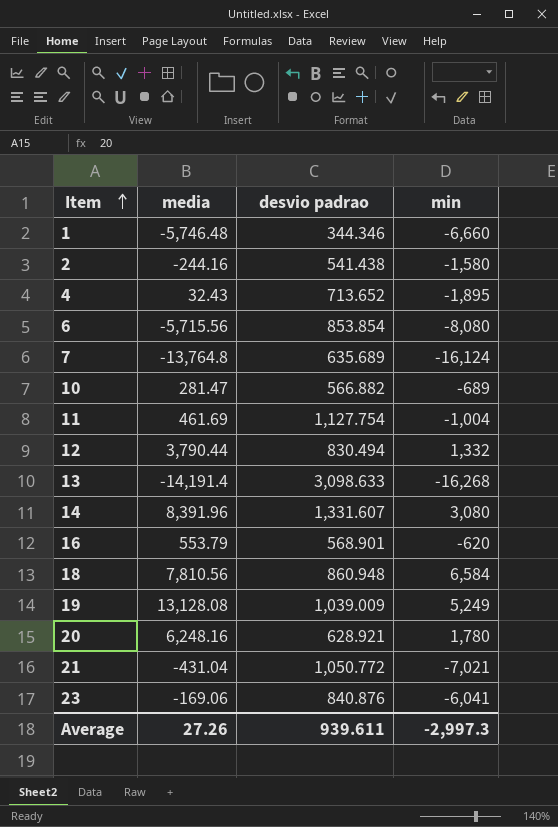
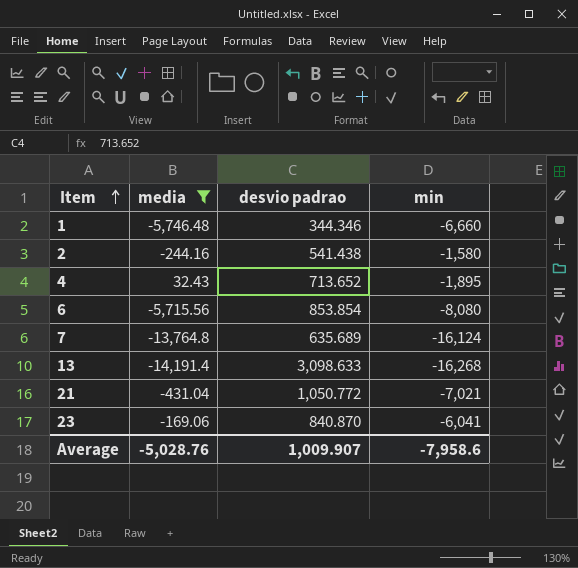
filter: none -> media <= 32.43
23 | desvio padrao: 840.876 -> 840.870
Average | media: 27.26 -> -5,028.76
Average | desvio padrao: 939.611 -> 1,009.907
Average | min: -2,997.3 -> -7,958.6

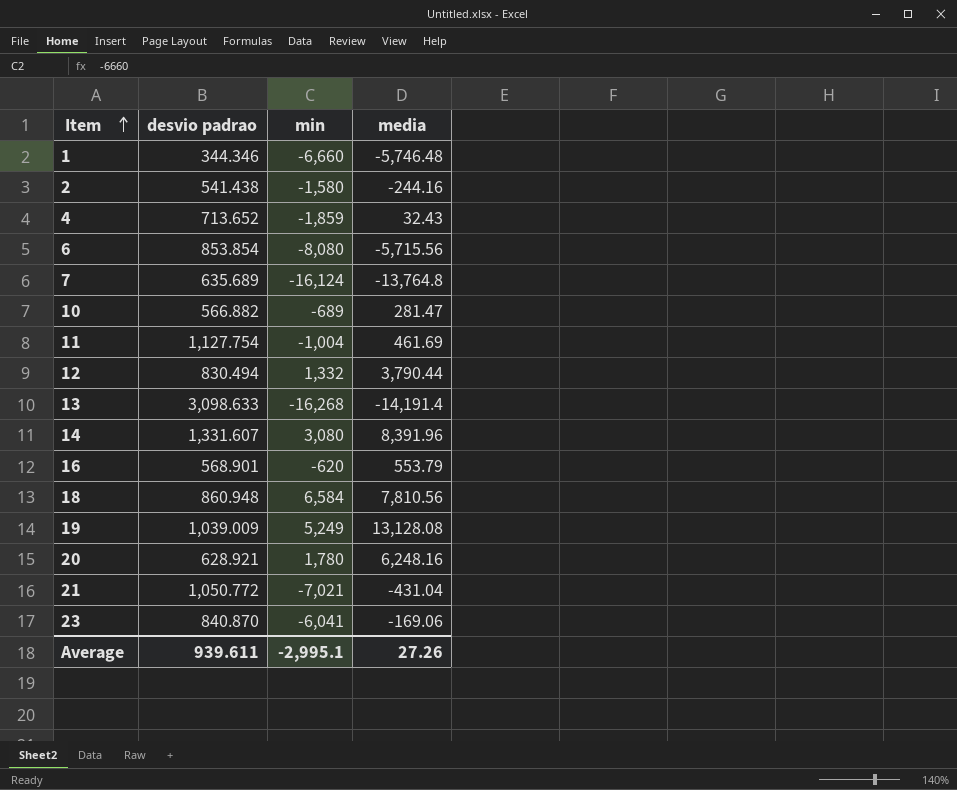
filter: media <= 32.43 -> none
column media | position: 2 -> 4
4 | min: -1,895 -> -1,859
Average | desvio padrao: 1,009.907 -> 939.611
Average | min: -7,958.6 -> -2,995.1
Average | media: -5,028.76 -> 27.26

